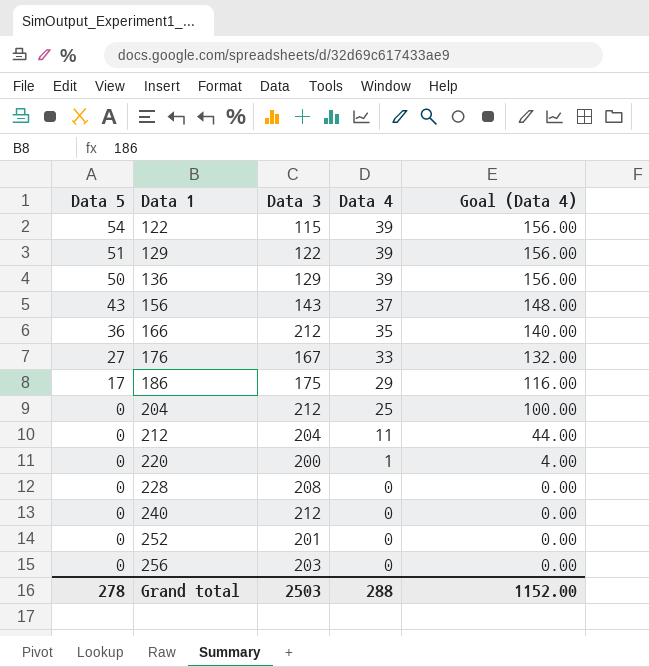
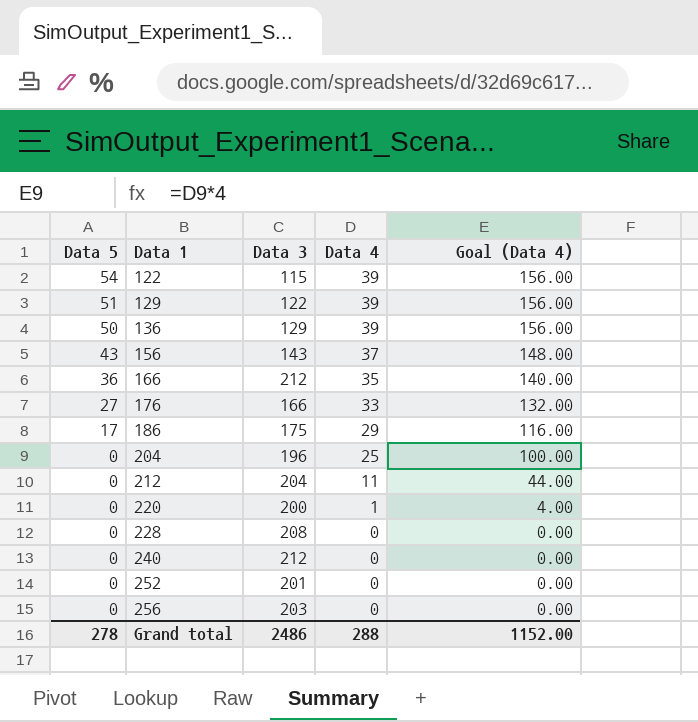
176 | Data 3: 167 -> 166
204 | Data 3: 212 -> 196
Grand total | Data 3: 2503 -> 2486

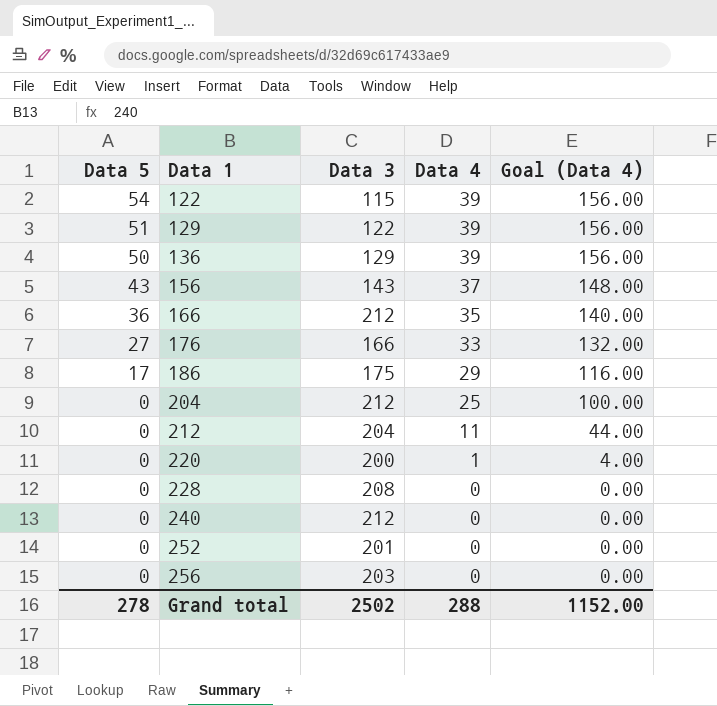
204 | Data 3: 196 -> 212
Grand total | Data 3: 2486 -> 2502

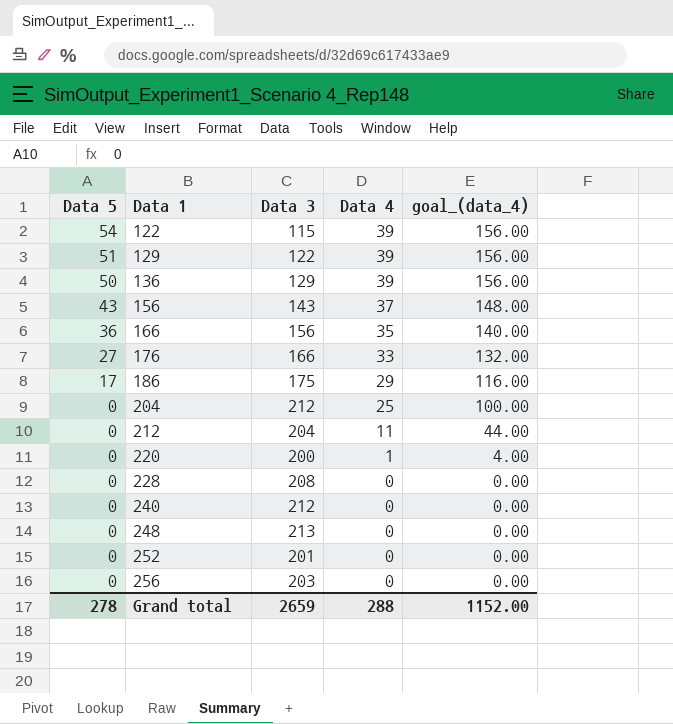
column name: Goal (Data 4) -> goal_(data_4)
166 | Data 3: 212 -> 156
row 248: none -> 0 | 213 | 0 | 0.00
Grand total | Data 3: 2502 -> 2659

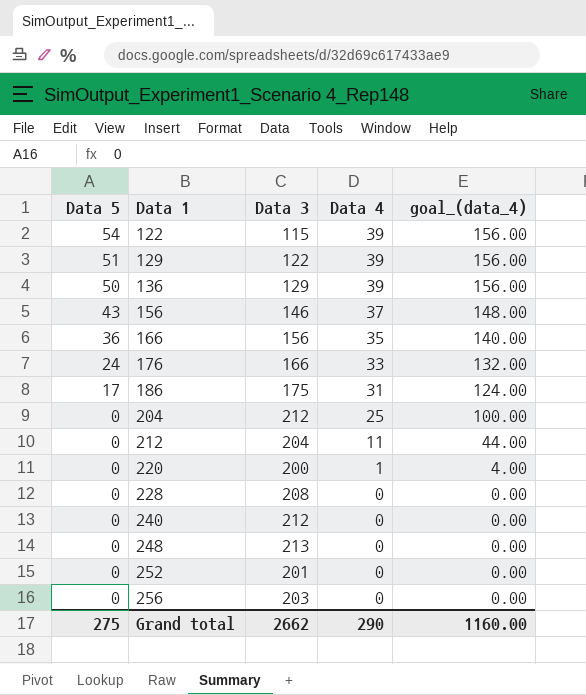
156 | Data 3: 143 -> 146
176 | Data 5: 27 -> 24
186 | Data 4: 29 -> 31
186 | goal_(data_4): 116.00 -> 124.00
Grand total | Data 5: 278 -> 275
Grand total | Data 3: 2659 -> 2662
Grand total | Data 4: 288 -> 290
Grand total | goal_(data_4): 1152.00 -> 1160.00

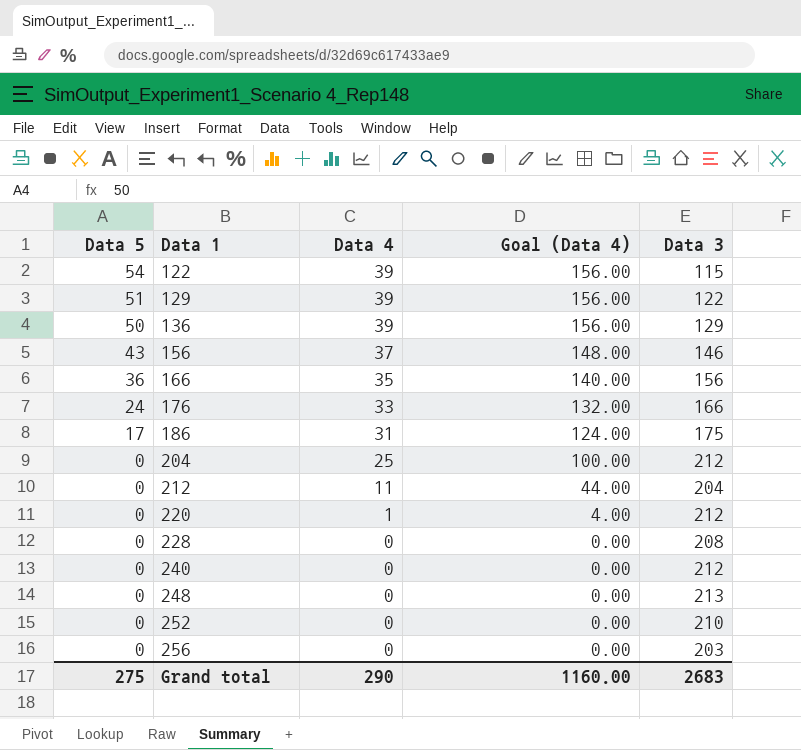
column name: goal_(data_4) -> Goal (Data 4)
column Data 3 | position: 3 -> 5
220 | Data 3: 200 -> 212
252 | Data 3: 201 -> 210
Grand total | Data 3: 2662 -> 2683

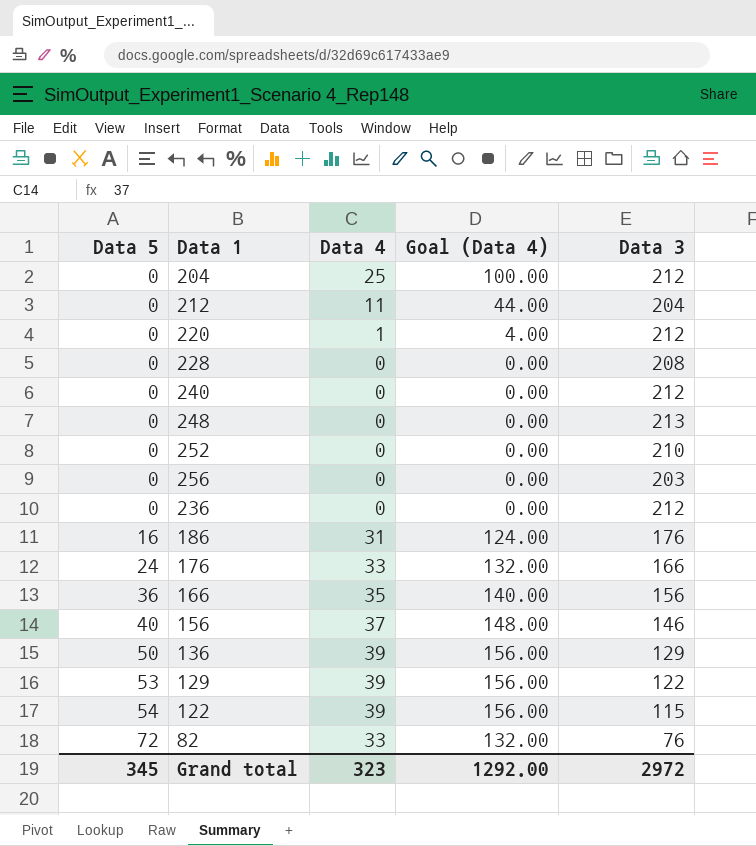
row order: Data 5 descending -> Data 5 ascending
row 236: none -> 0 | 0 | 0.00 | 212
186 | Data 5: 17 -> 16
186 | Data 3: 175 -> 176
156 | Data 5: 43 -> 40
129 | Data 5: 51 -> 53
row 82: none -> 72 | 33 | 132.00 | 76
Grand total | Data 5: 275 -> 345
Grand total | Data 4: 290 -> 323
Grand total | Goal (Data 4): 1160.00 -> 1292.00
Grand total | Data 3: 2683 -> 2972

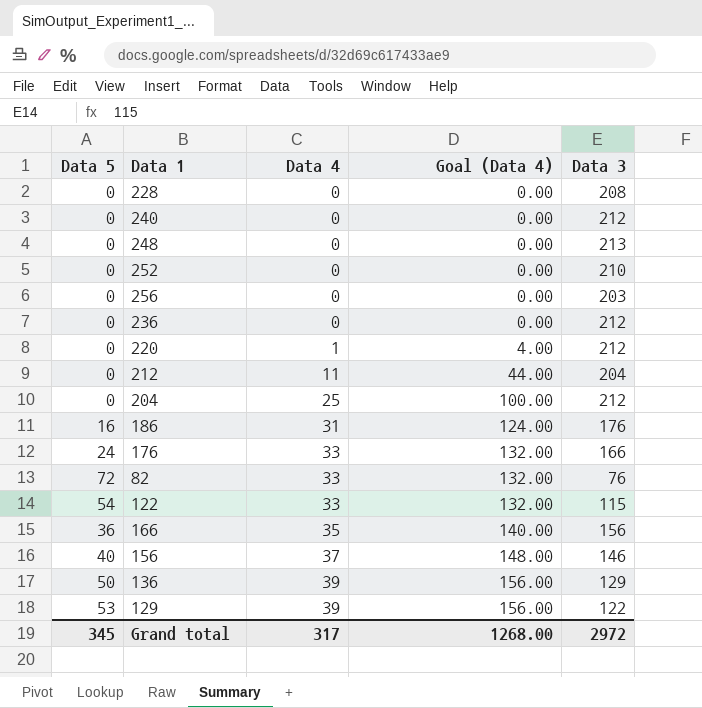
row order: Data 5 ascending -> Data 4 ascending
122 | Data 4: 39 -> 33
122 | Goal (Data 4): 156.00 -> 132.00
Grand total | Data 4: 323 -> 317
Grand total | Goal (Data 4): 1292.00 -> 1268.00

